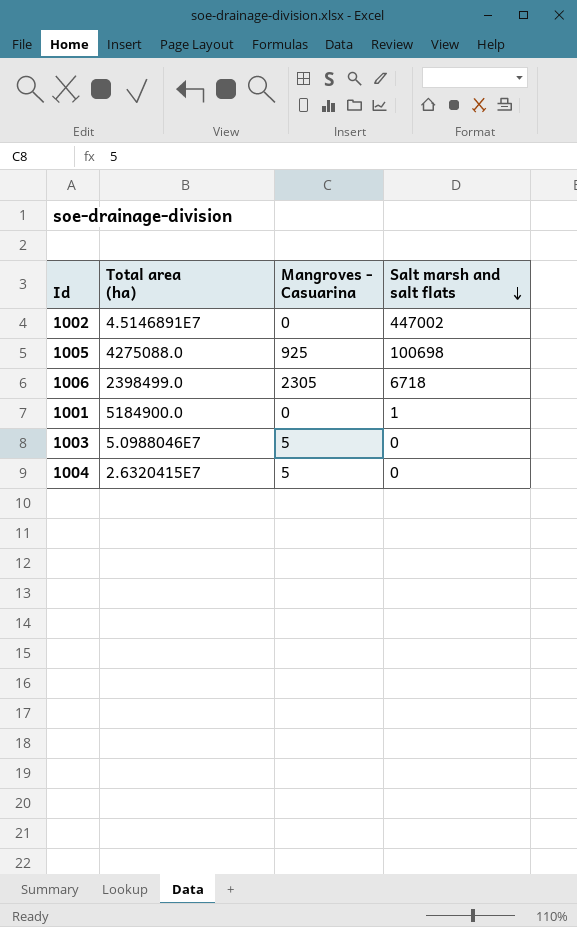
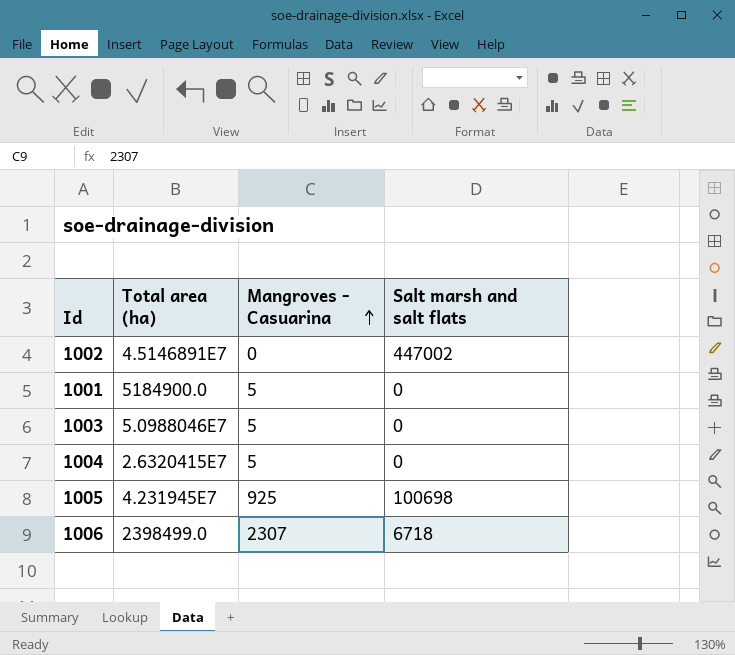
row order: Salt marsh and salt flats descending -> Mangroves - Casuarina ascending
1001 | Mangroves - Casuarina: 0 -> 5
1001 | Salt marsh and salt flats: 1 -> 0
1005 | Total area (ha): 4275088.0 -> 4.231945E7
1006 | Mangroves - Casuarina: 2305 -> 2307

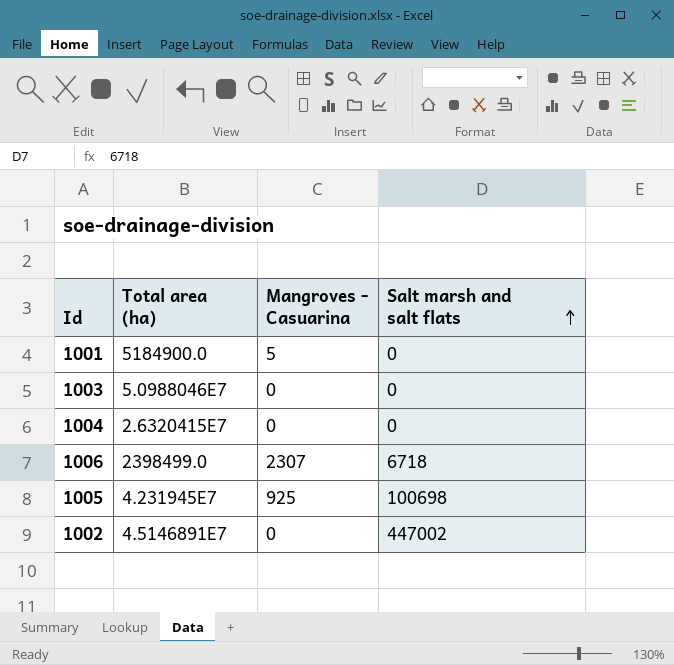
row order: Mangroves - Casuarina ascending -> Salt marsh and salt flats ascending
1003 | Mangroves - Casuarina: 5 -> 0
1004 | Mangroves - Casuarina: 5 -> 0

